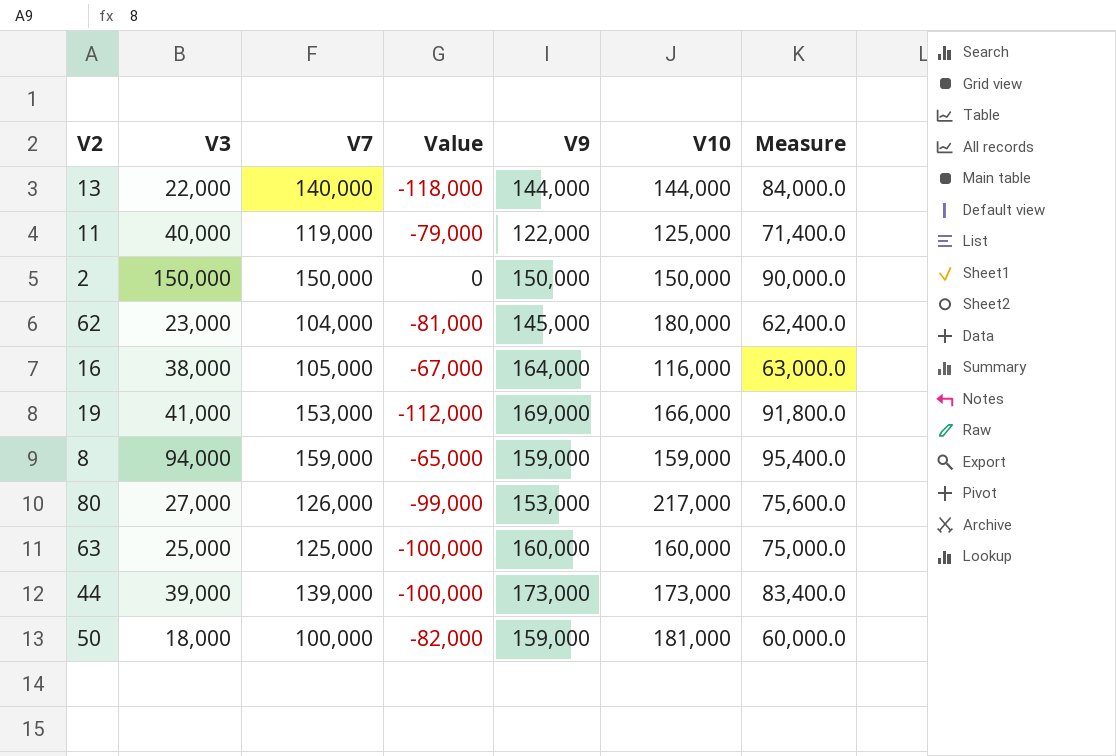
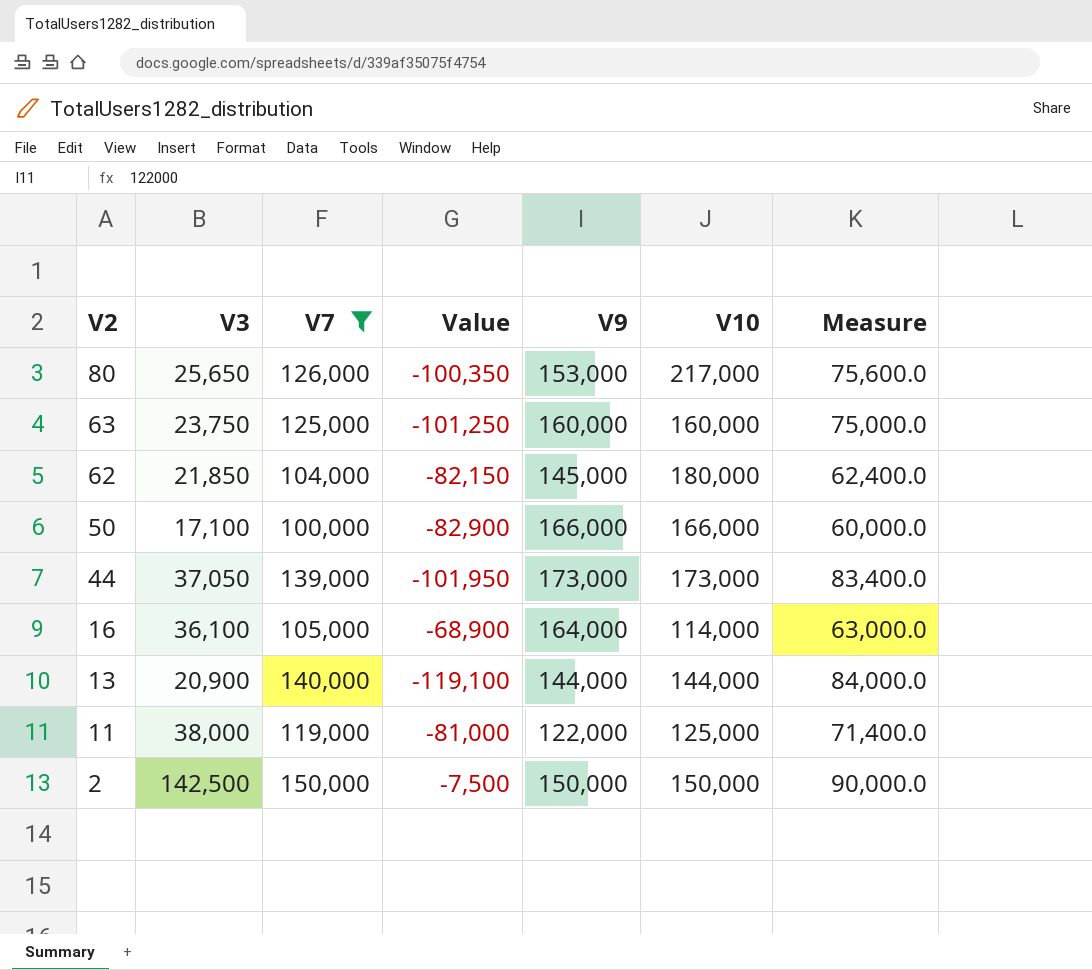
filter: none -> V7 <= 150,000
row order: none -> V2 descending
80 | V3: 27,000 -> 25,650
80 | Value: -99,000 -> -100,350
63 | V3: 25,000 -> 23,750
63 | Value: -100,000 -> -101,250
62 | V3: 23,000 -> 21,850
62 | Value: -81,000 -> -82,150
50 | V3: 18,000 -> 17,100
50 | Value: -82,000 -> -82,900
50 | V9: 159,000 -> 166,000
50 | V10: 181,000 -> 166,000
44 | V3: 39,000 -> 37,050
44 | Value: -100,000 -> -101,950
16 | V3: 38,000 -> 36,100
16 | Value: -67,000 -> -68,900
16 | V10: 116,000 -> 114,000
13 | V3: 22,000 -> 20,900
13 | Value: -118,000 -> -119,100
11 | V3: 40,000 -> 38,000
11 | Value: -79,000 -> -81,000
2 | V3: 150,000 -> 142,500
2 | Value: 0 -> -7,500

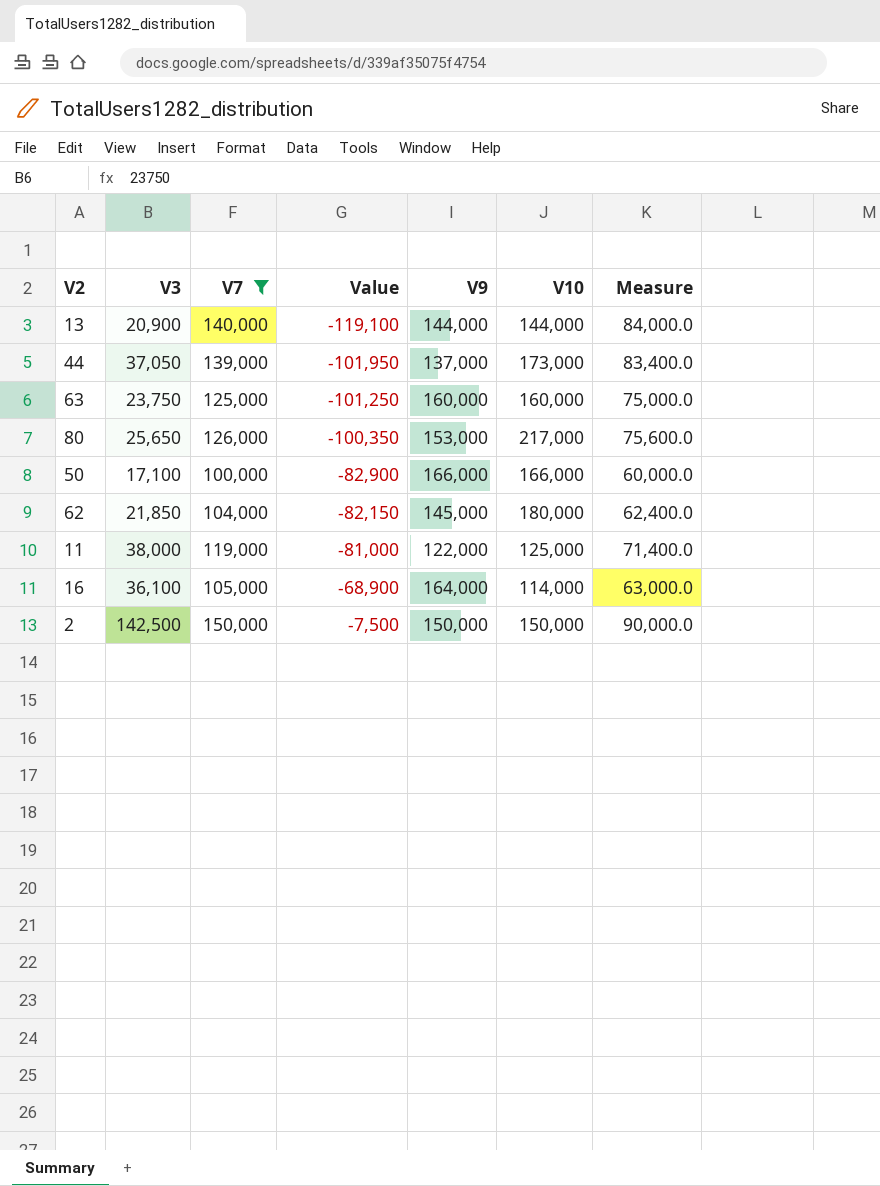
row order: V2 descending -> Value ascending
44 | V9: 173,000 -> 137,000

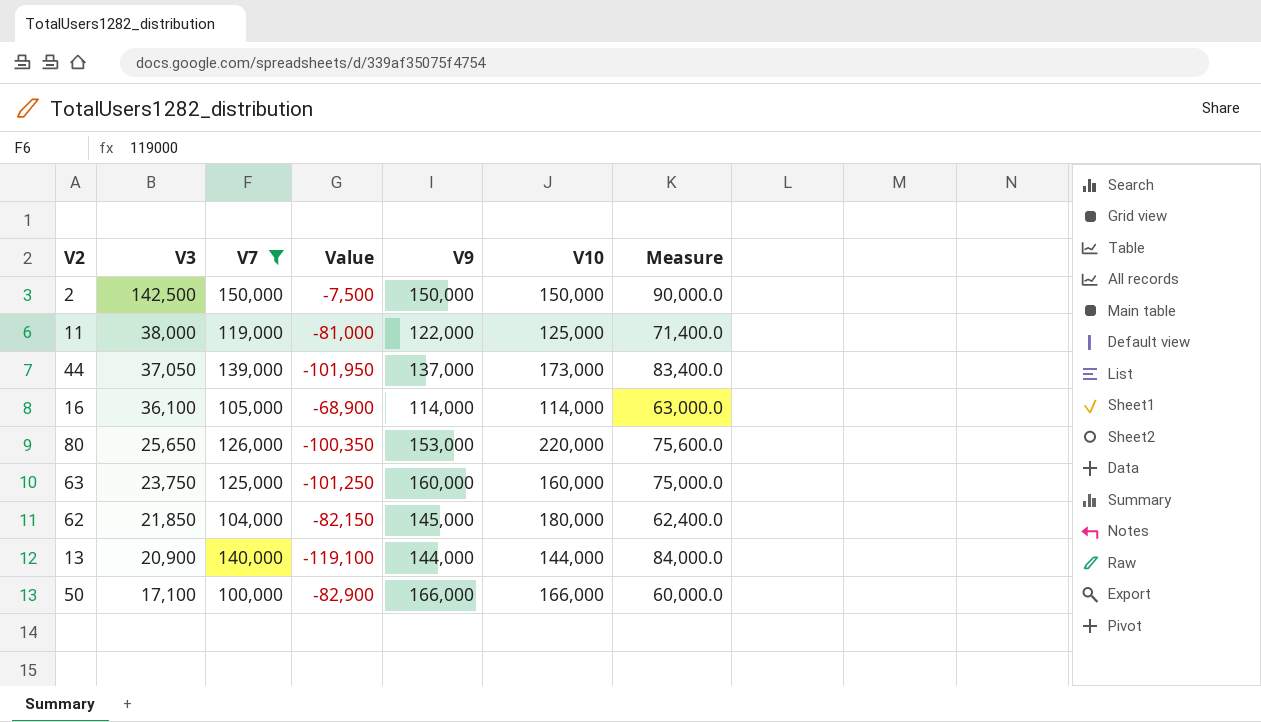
row order: Value ascending -> V3 descending
16 | V9: 164,000 -> 114,000
80 | V10: 217,000 -> 220,000

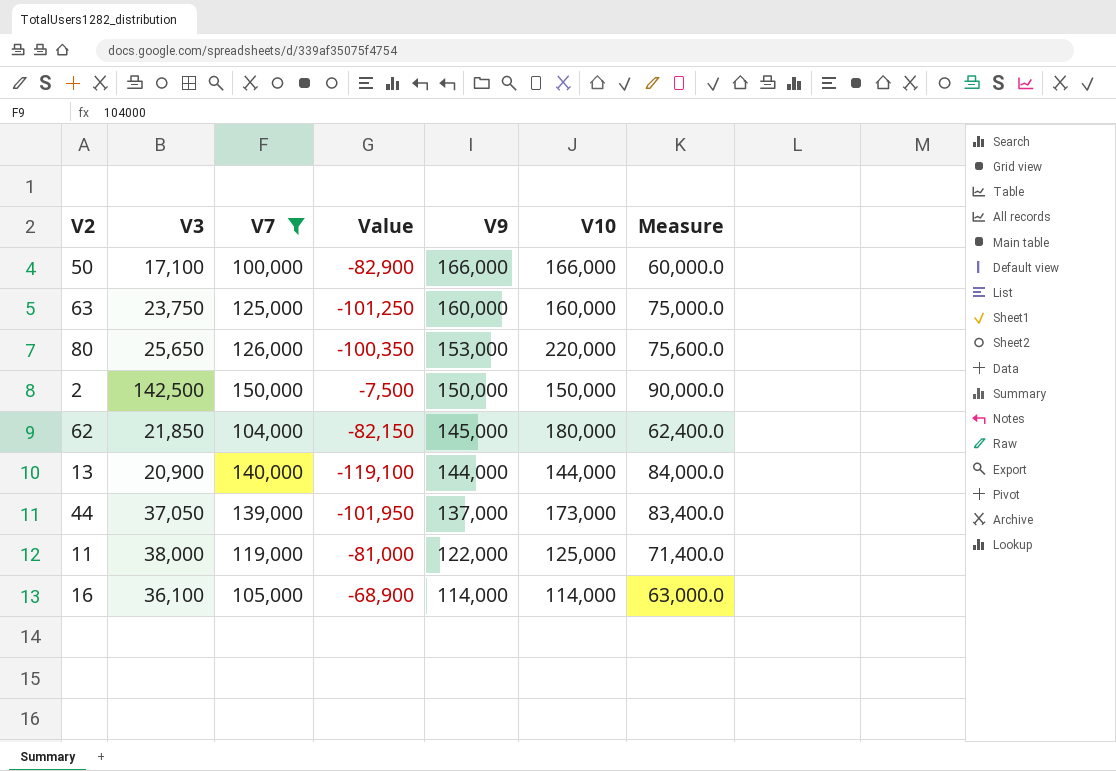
row order: V3 descending -> V9 descending

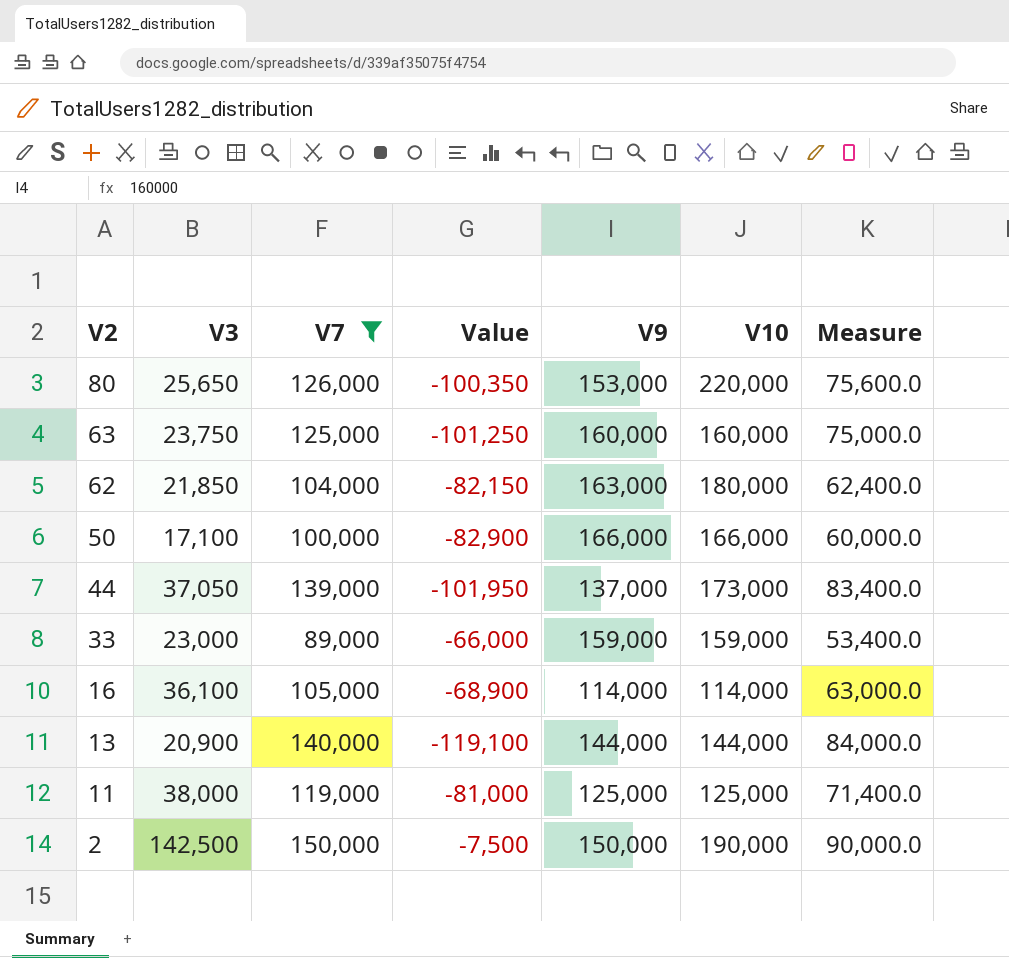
row order: V9 descending -> V2 descending
62 | V9: 145,000 -> 163,000
row 33: none -> 23,000 | 89,000 | -66,000 | 159,000 | 159,000 | 53,400.0
11 | V9: 122,000 -> 125,000
2 | V10: 150,000 -> 190,000

